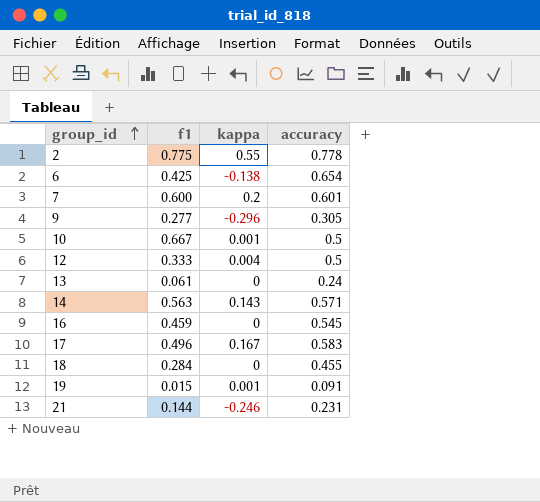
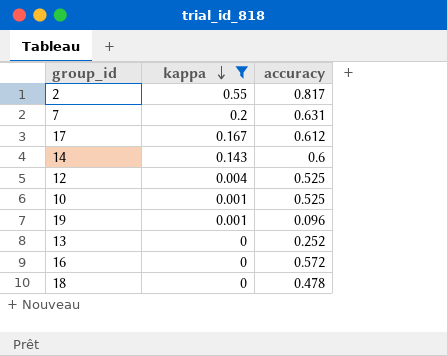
filter: none -> kappa >= 0
row order: group_id ascending -> kappa descending
column f1 | position: 2 -> none
2 | accuracy: 0.778 -> 0.817
7 | accuracy: 0.601 -> 0.631
17 | accuracy: 0.583 -> 0.612
14 | accuracy: 0.571 -> 0.6
12 | accuracy: 0.5 -> 0.525
10 | accuracy: 0.5 -> 0.525
19 | accuracy: 0.091 -> 0.096
13 | accuracy: 0.24 -> 0.252
16 | accuracy: 0.545 -> 0.572
18 | accuracy: 0.455 -> 0.478

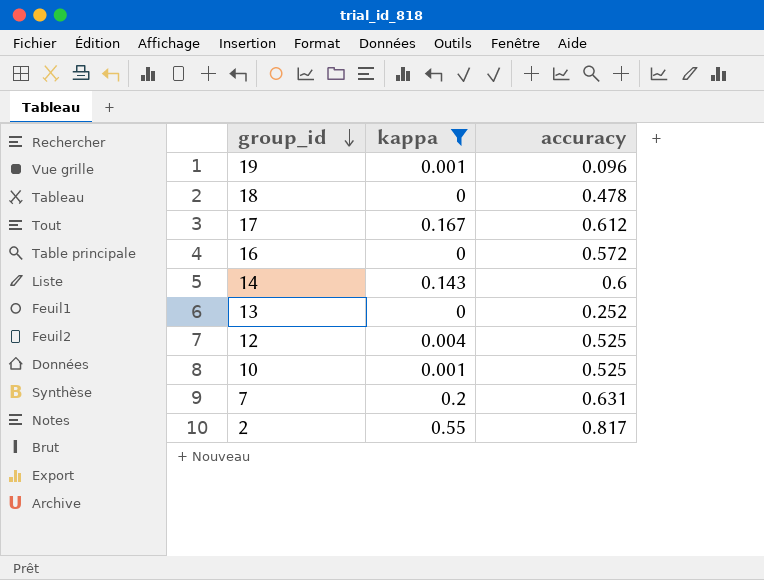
row order: kappa descending -> group_id descending

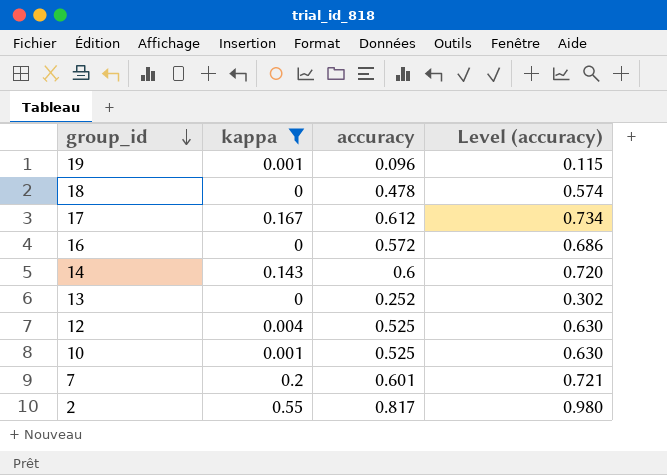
column Level (accuracy) | formula: none -> [accuracy] * 1.2
7 | accuracy: 0.631 -> 0.601

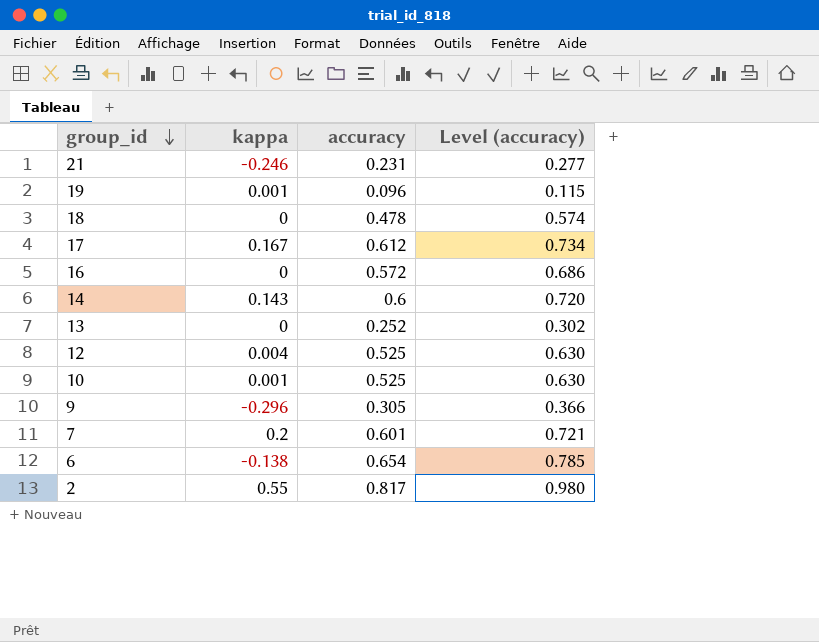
filter: kappa >= 0 -> none

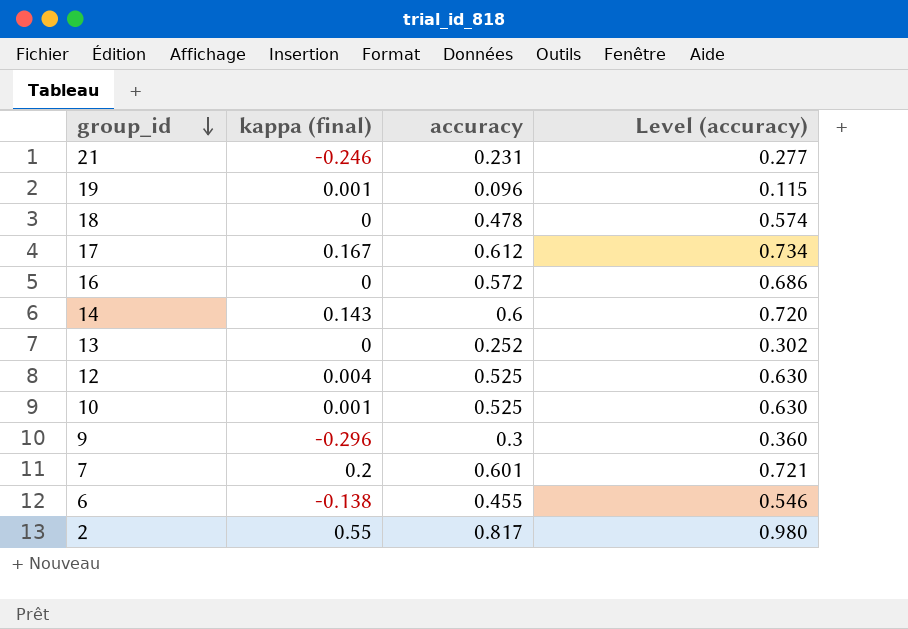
column name: kappa -> kappa (final)
9 | accuracy: 0.305 -> 0.3
9 | Level (accuracy): 0.366 -> 0.360
6 | accuracy: 0.654 -> 0.455
6 | Level (accuracy): 0.785 -> 0.546

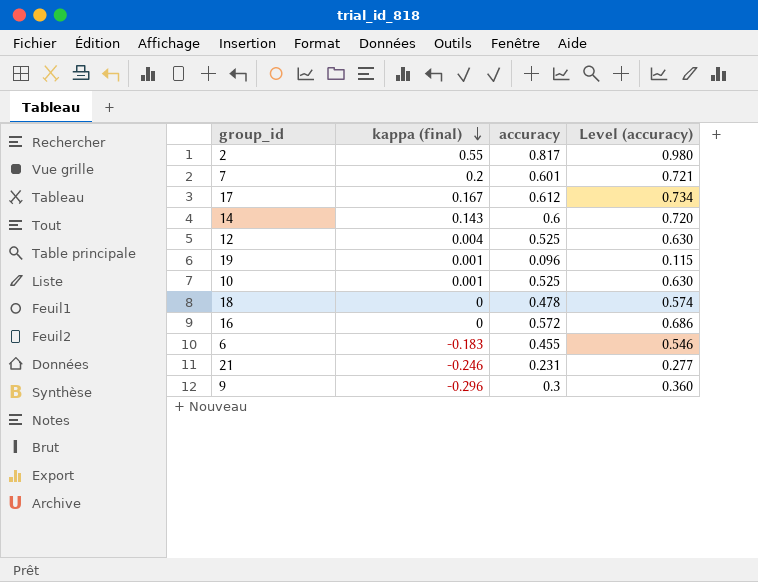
row order: group_id descending -> kappa (final) descending
row 13: 0 | 0.252 | 0.302 -> none
6 | kappa (final): -0.138 -> -0.183

